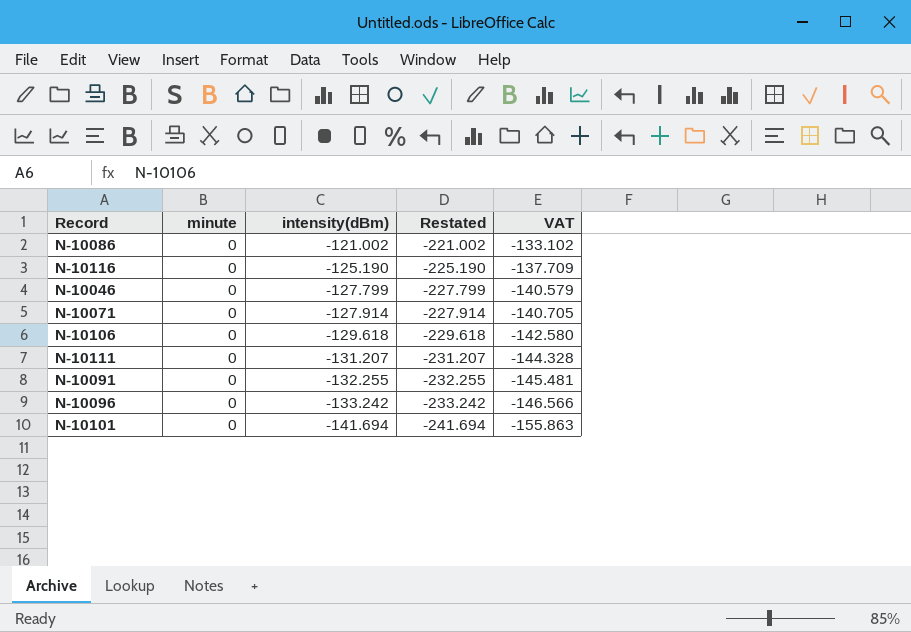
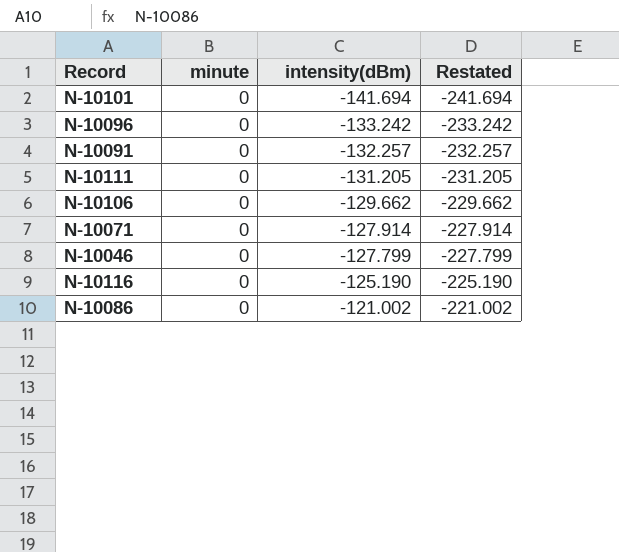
row order: intensity(dBm) descending -> intensity(dBm) ascending
column VAT | formula: [intensity(dBm)] * 1.1 -> none
N-10091 | intensity(dBm): -132.255 -> -132.257
N-10091 | Restated: -232.255 -> -232.257
N-10111 | intensity(dBm): -131.207 -> -131.205
N-10111 | Restated: -231.207 -> -231.205
N-10106 | intensity(dBm): -129.618 -> -129.662
N-10106 | Restated: -229.618 -> -229.662

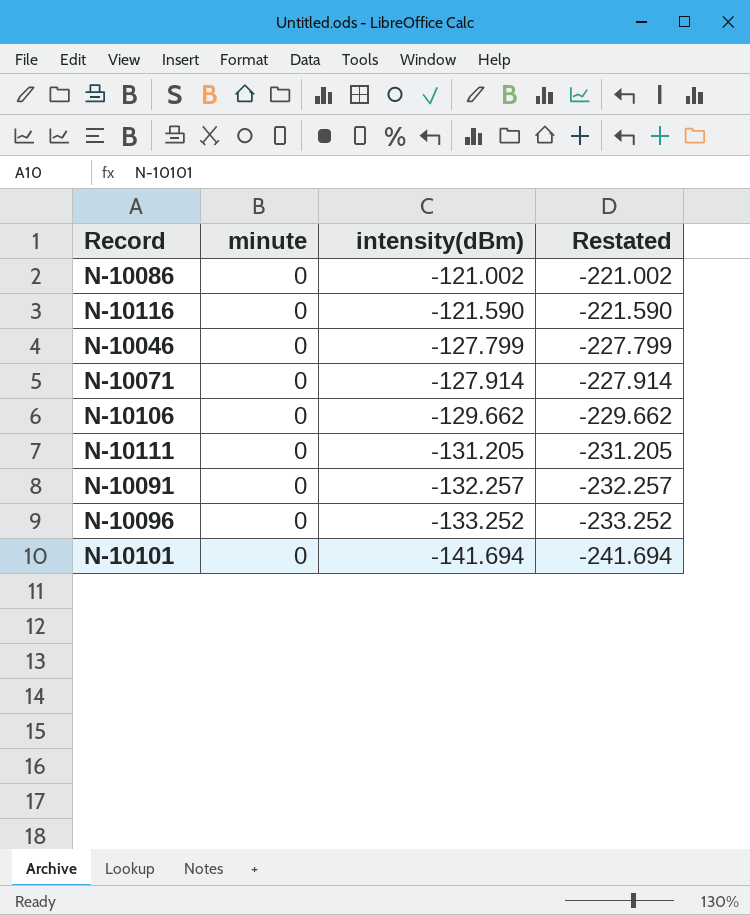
row order: intensity(dBm) ascending -> intensity(dBm) descending
N-10116 | intensity(dBm): -125.190 -> -121.590
N-10116 | Restated: -225.190 -> -221.590
N-10096 | intensity(dBm): -133.242 -> -133.252
N-10096 | Restated: -233.242 -> -233.252

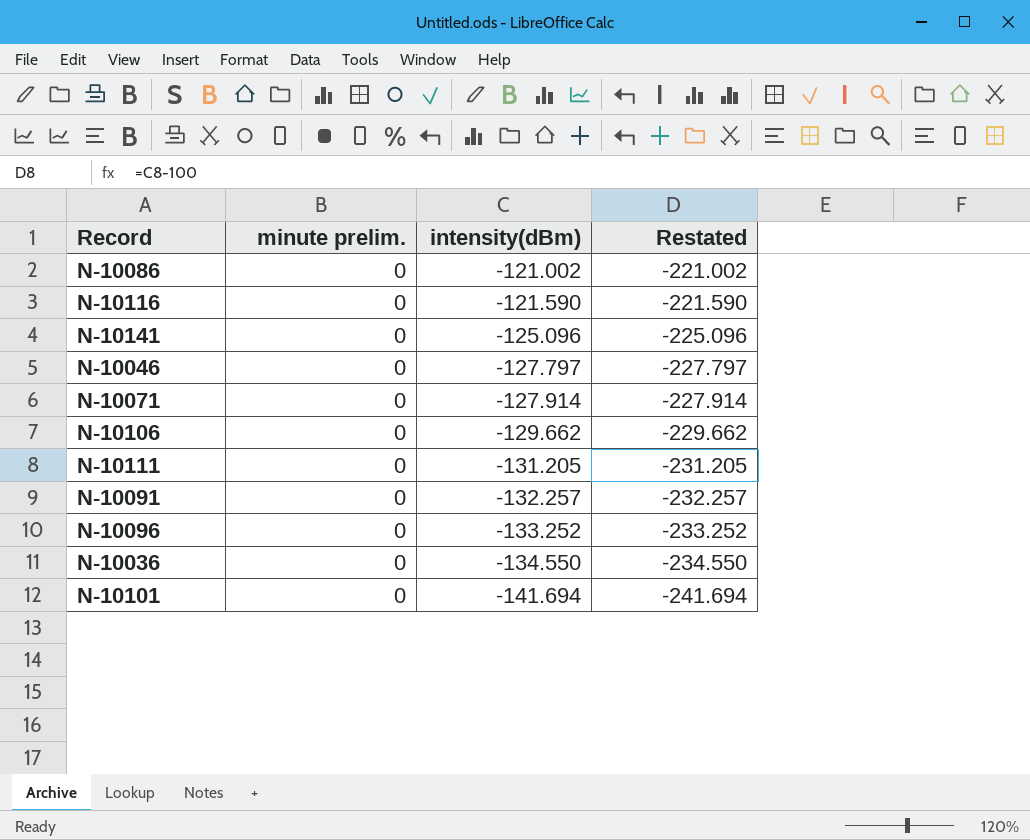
column name: minute -> minute prelim.
row N-10141: none -> 0 | -125.096 | -225.096
N-10046 | intensity(dBm): -127.799 -> -127.797
N-10046 | Restated: -227.799 -> -227.797
row N-10036: none -> 0 | -134.550 | -234.550

